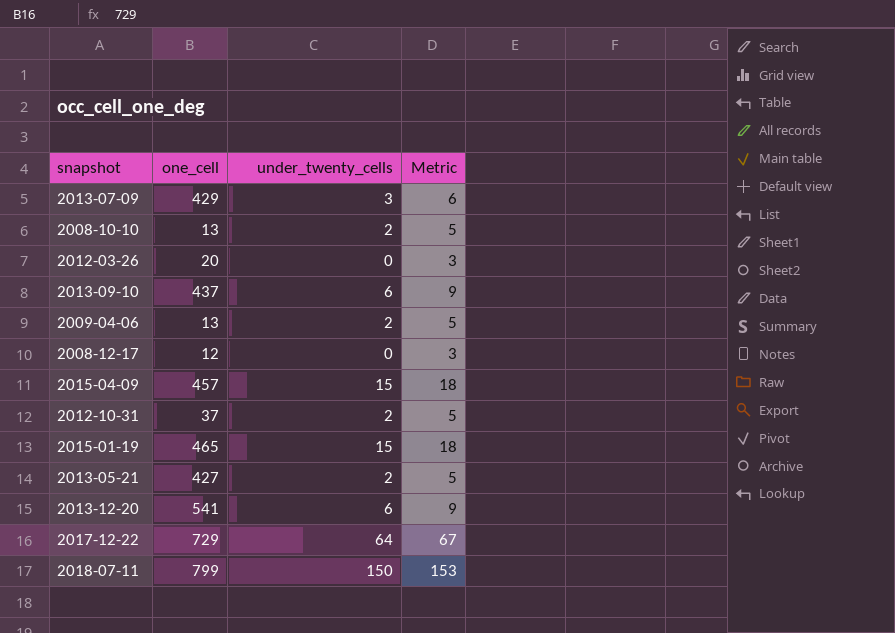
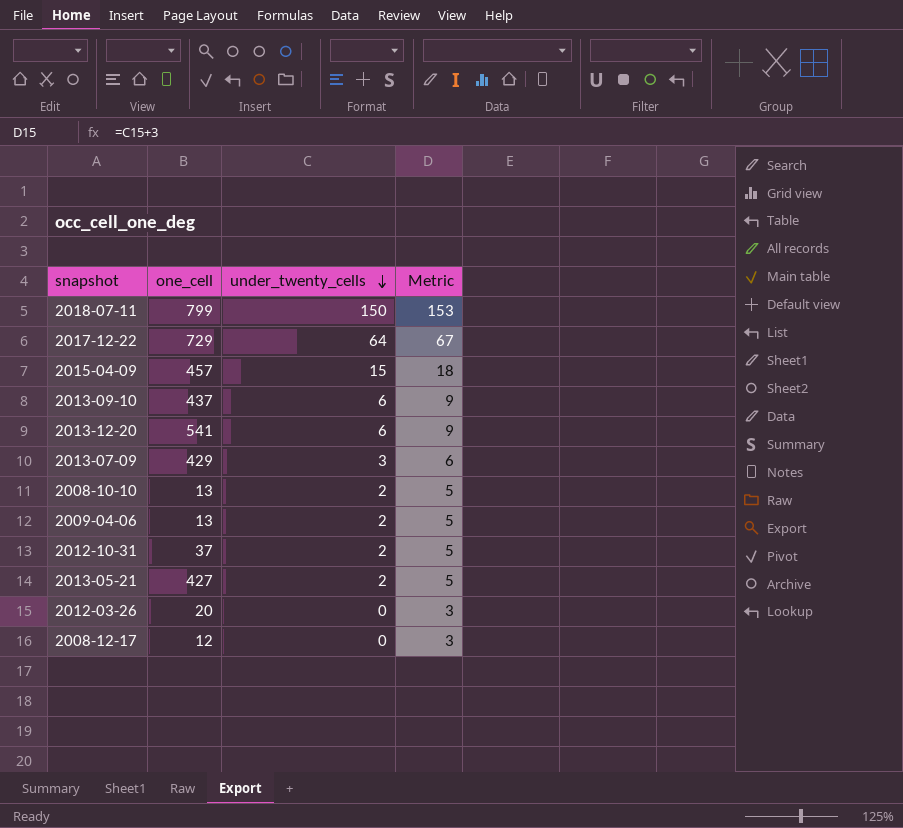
row order: none -> under_twenty_cells descending
row 2015-01-19: 465 | 15 | 18 -> none

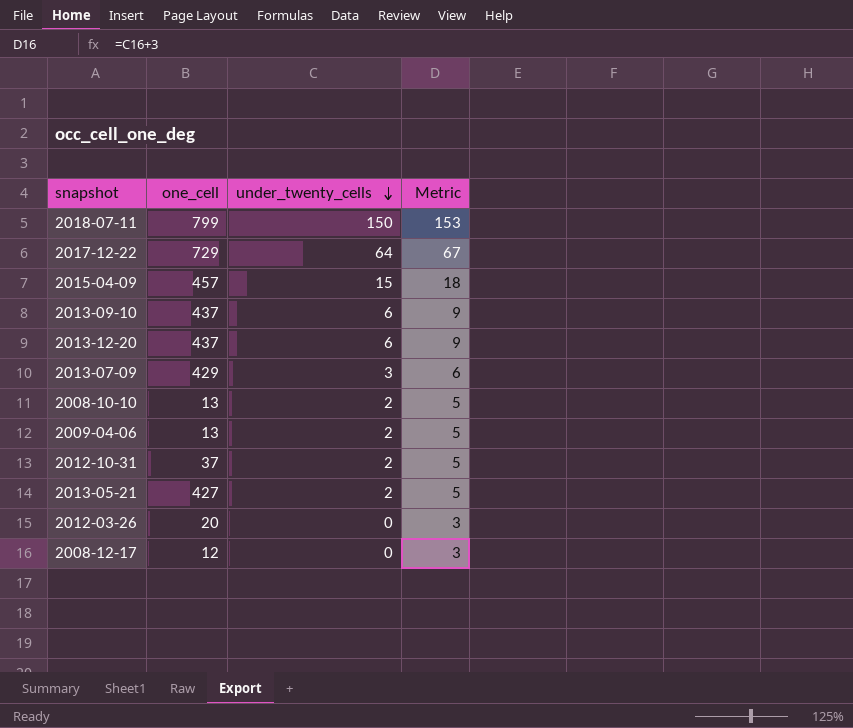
2013-12-20 | one_cell: 541 -> 437

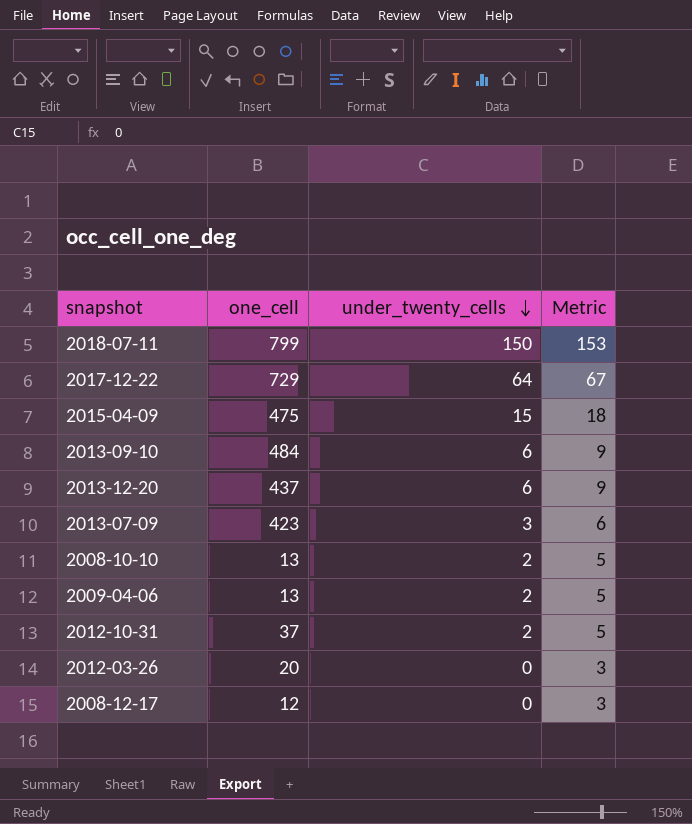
row 2013-05-21: 427 | 2 | 5 -> none
2015-04-09 | one_cell: 457 -> 475
2013-09-10 | one_cell: 437 -> 484
2013-07-09 | one_cell: 429 -> 423

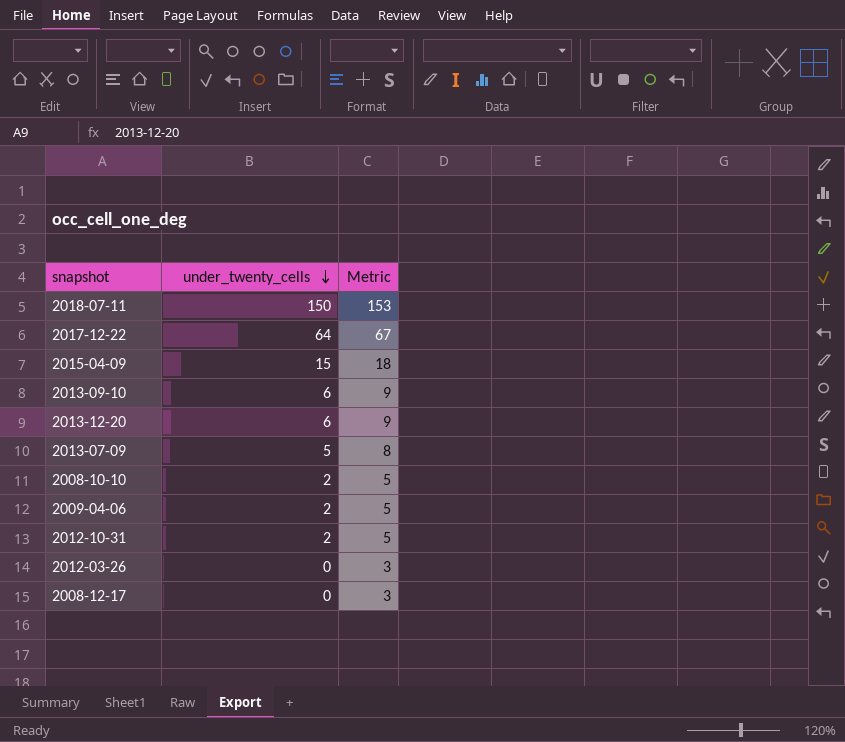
column one_cell | position: 2 -> none
2013-07-09 | under_twenty_cells: 3 -> 5
2013-07-09 | Metric: 6 -> 8

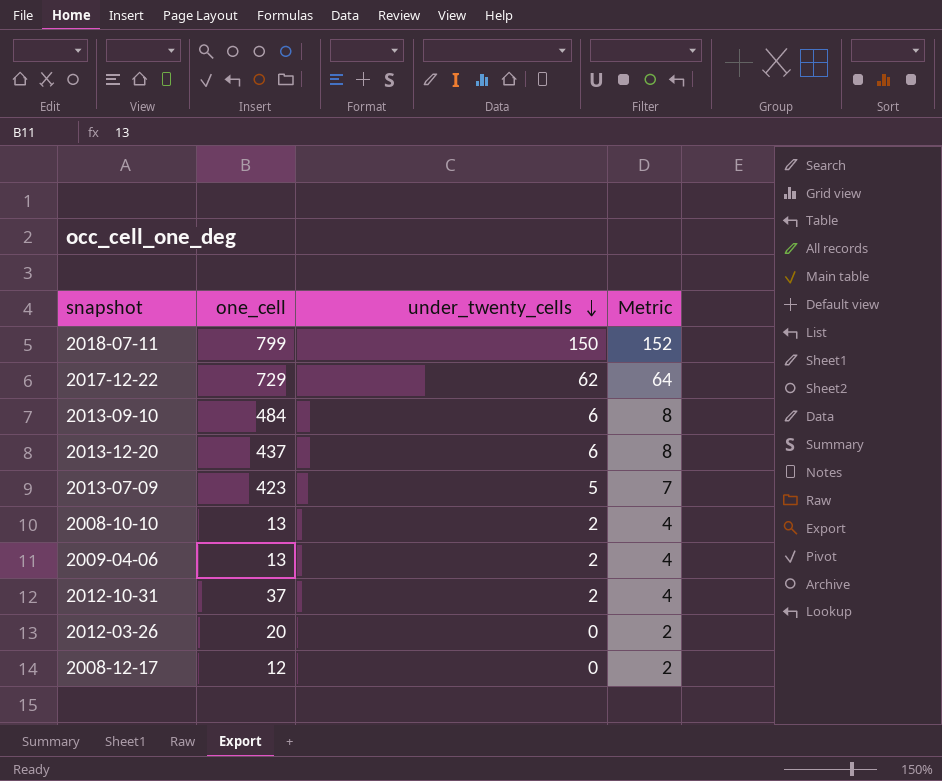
column one_cell | position: none -> 2
column Metric | formula: [under_twenty_cells] + 3 -> [under_twenty_cells] + 2
row 2015-04-09: 15 | 18 -> none
2017-12-22 | under_twenty_cells: 64 -> 62

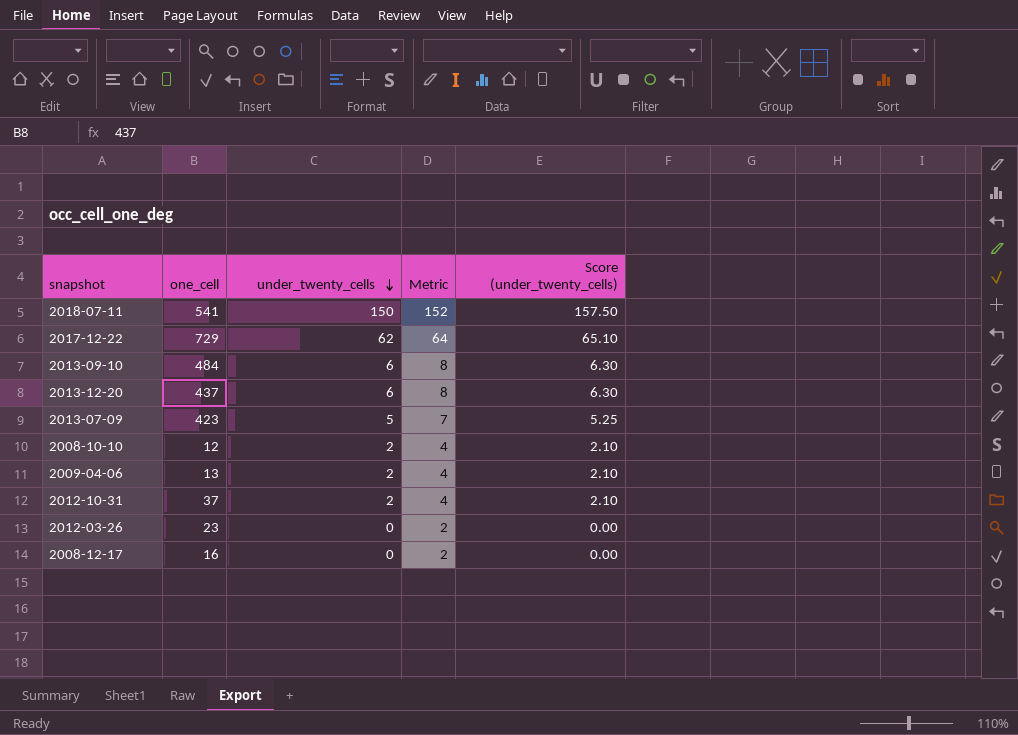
column Score (under_twenty_cells) | formula: none -> [under_twenty_cells] * 1.05
2018-07-11 | one_cell: 799 -> 541
2008-10-10 | one_cell: 13 -> 12
2012-03-26 | one_cell: 20 -> 23
2008-12-17 | one_cell: 12 -> 16

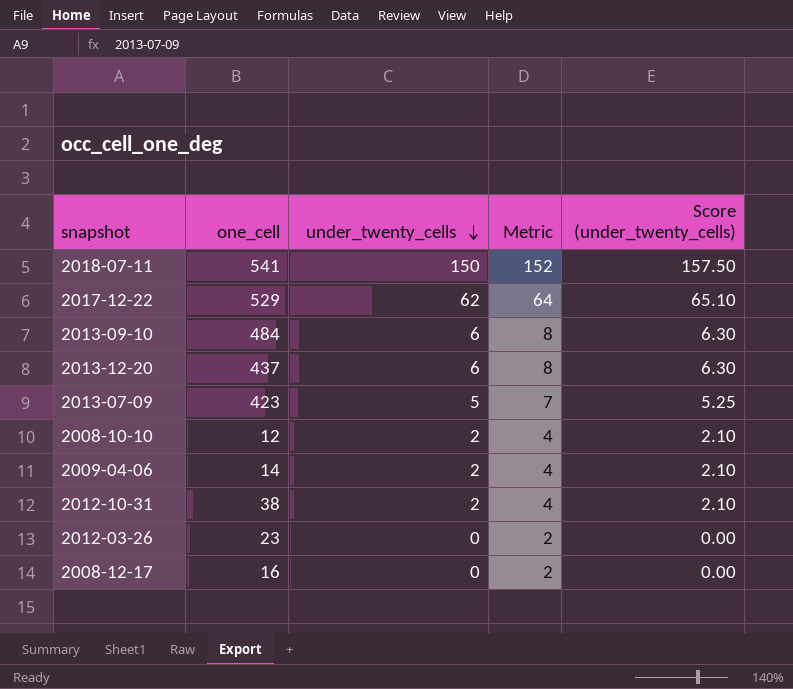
2017-12-22 | one_cell: 729 -> 529
2009-04-06 | one_cell: 13 -> 14
2012-10-31 | one_cell: 37 -> 38

